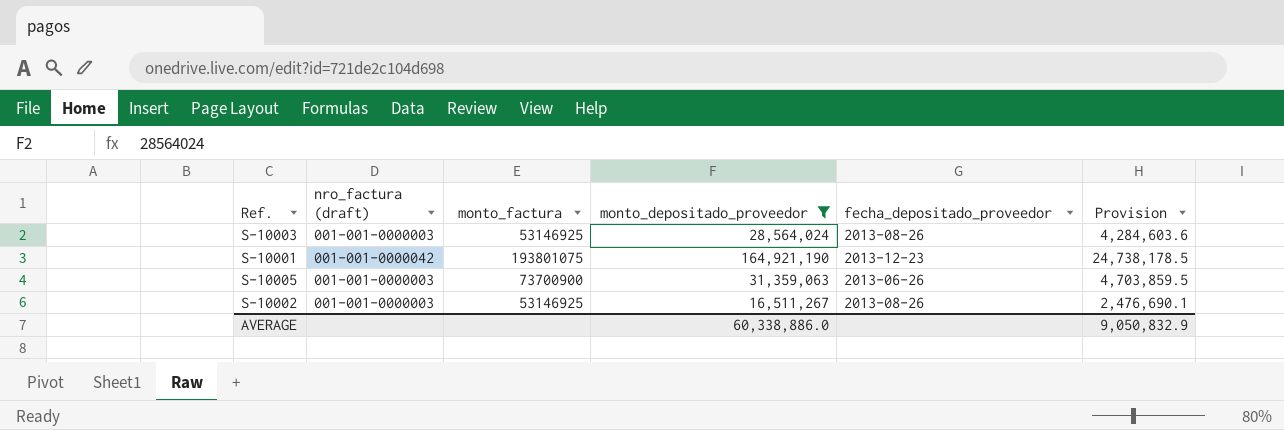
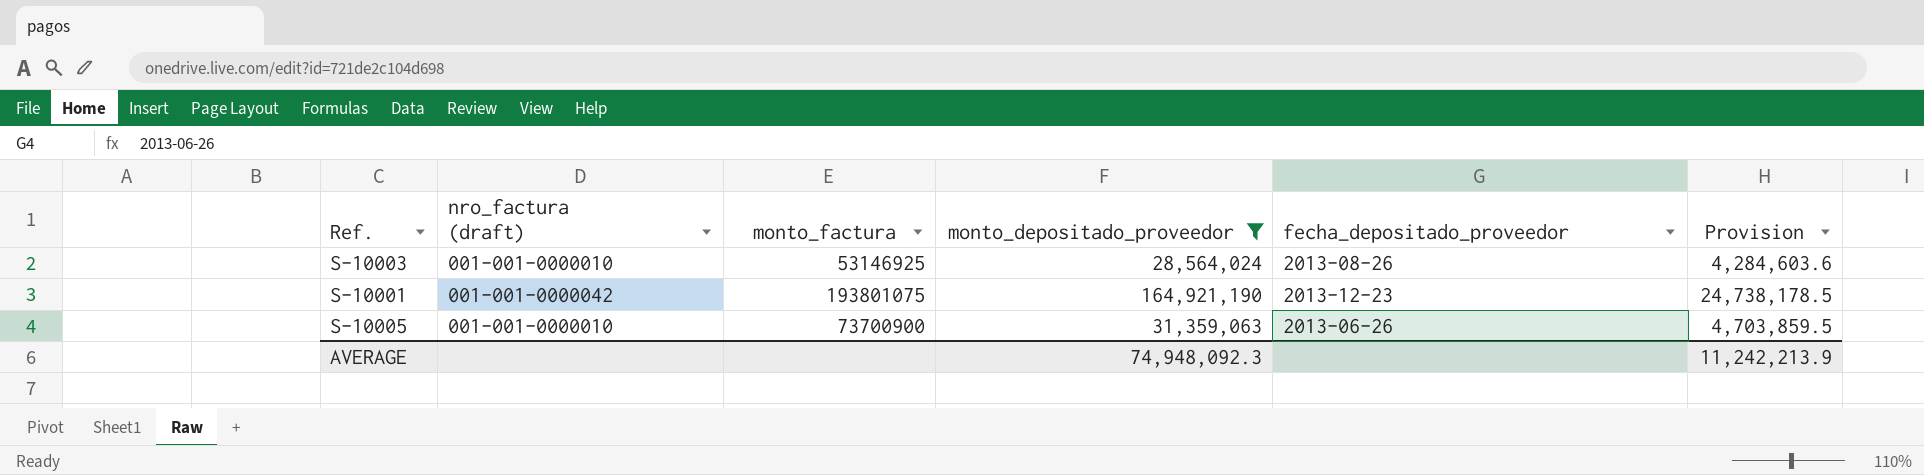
row S-10002: 001-001-0000003 | 53146925 | 16,511,267 | 2013-08-26 | 2,476,690.1 -> none
S-10003 | nro_factura (draft): 001-001-0000003 -> 001-001-0000010
S-10005 | nro_factura (draft): 001-001-0000003 -> 001-001-0000010
AVERAGE | monto_depositado_proveedor: 60,338,886.0 -> 74,948,092.3
AVERAGE | Provision: 9,050,832.9 -> 11,242,213.9

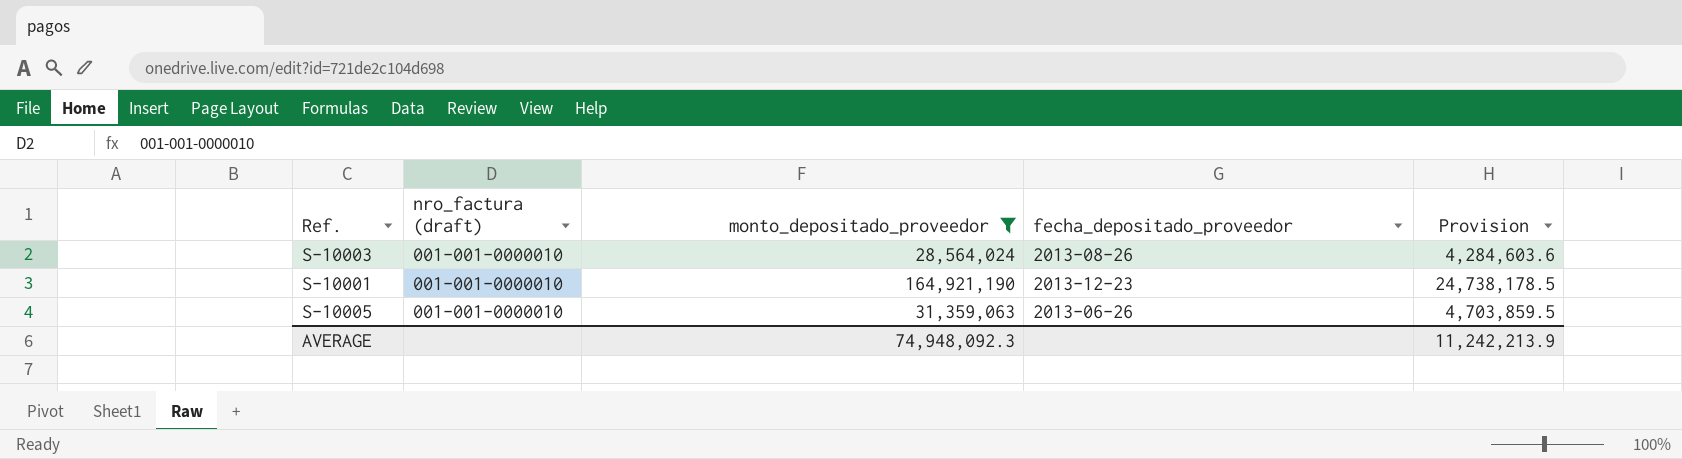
column monto_factura | position: 3 -> none
S-10001 | nro_factura (draft): 001-001-0000042 -> 001-001-0000010

